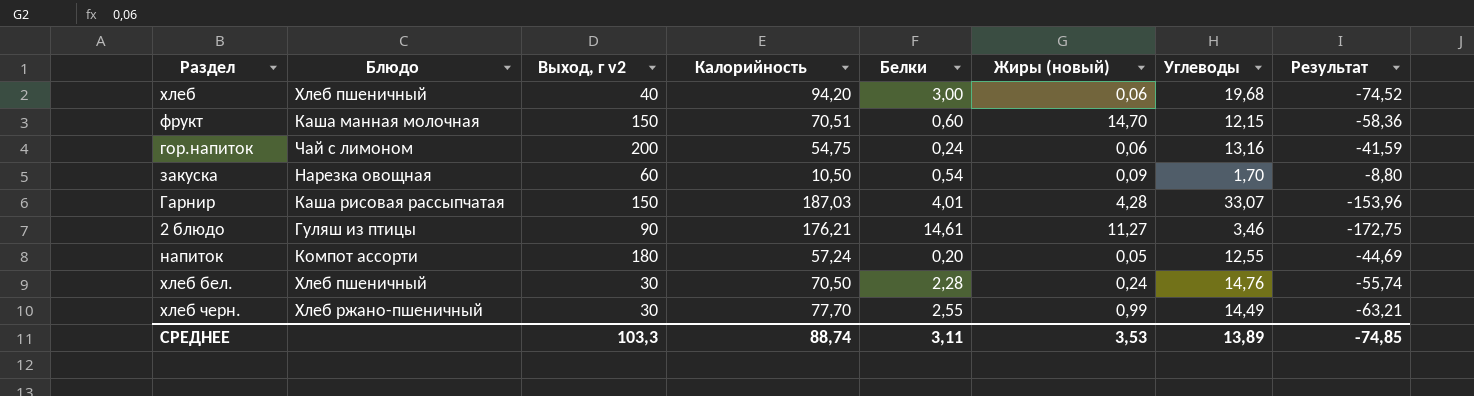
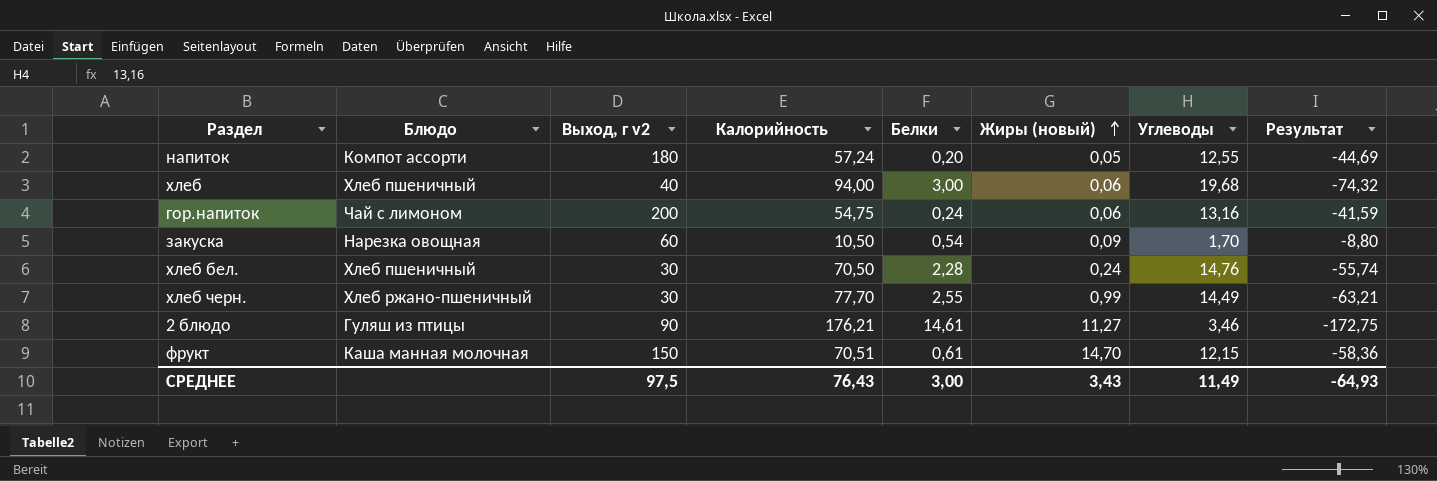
row order: none -> Жиры (новый) ascending
row Гарнир: Каша рисовая рассыпчатая | 150 | 187,03 | 4,01 | 4,28 | 33,07 | -153,96 -> none
хлеб | Калорийность: 94,20 -> 94,00
хлеб | Результат: -74,52 -> -74,32
фрукт | Белки: 0,60 -> 0,61
СРЕДНЕЕ | Выход, г v2: 103,3 -> 97,5
СРЕДНЕЕ | Калорийность: 88,74 -> 76,43
СРЕДНЕЕ | Белки: 3,11 -> 3,00
СРЕДНЕЕ | Жиры (новый): 3,53 -> 3,43
СРЕДНЕЕ | Углеводы: 13,89 -> 11,49
СРЕДНЕЕ | Результат: -74,85 -> -64,93

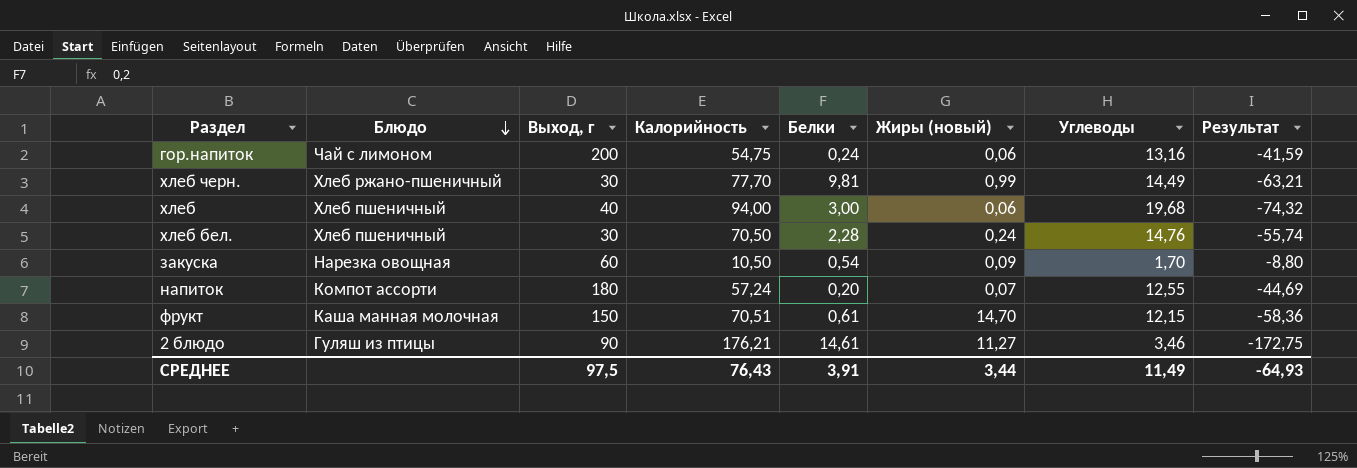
row order: Жиры (новый) ascending -> Блюдо descending
column name: Выход, г v2 -> Выход, г
хлеб черн. | Белки: 2,55 -> 9,81
напиток | Жиры (новый): 0,05 -> 0,07
СРЕДНЕЕ | Белки: 3,00 -> 3,91
СРЕДНЕЕ | Жиры (новый): 3,43 -> 3,44

